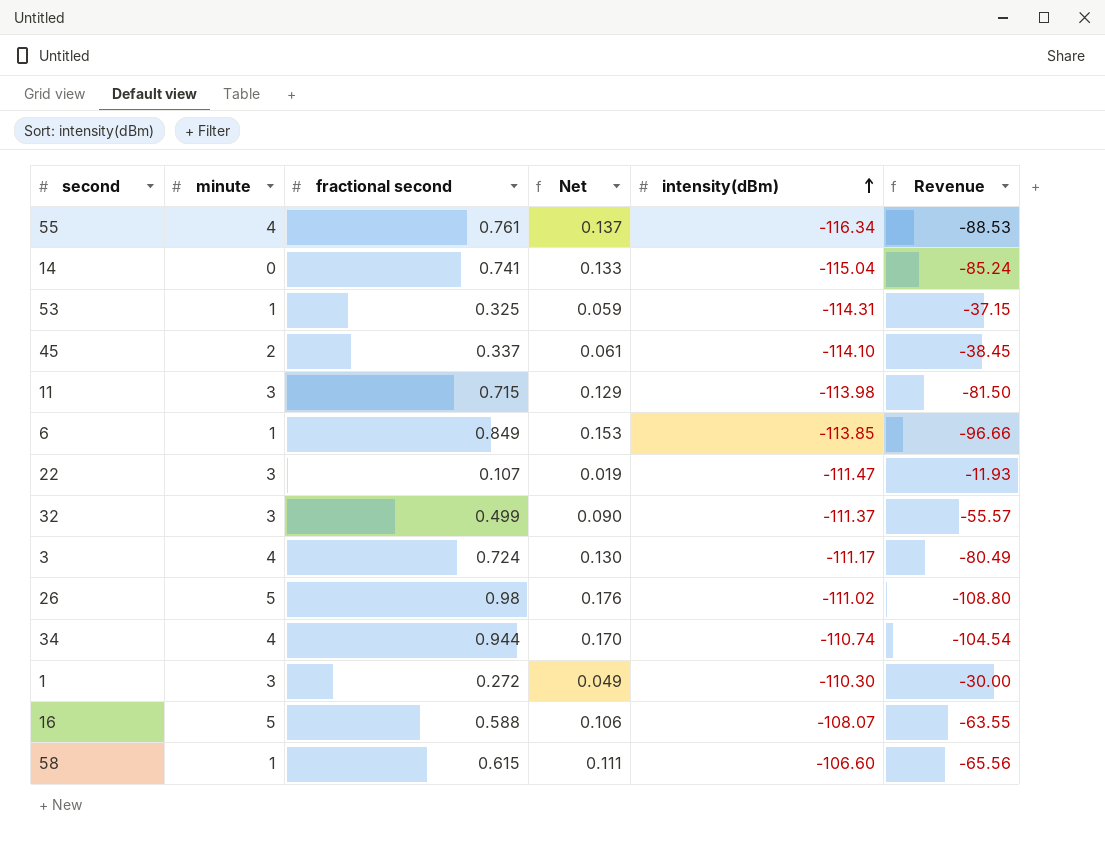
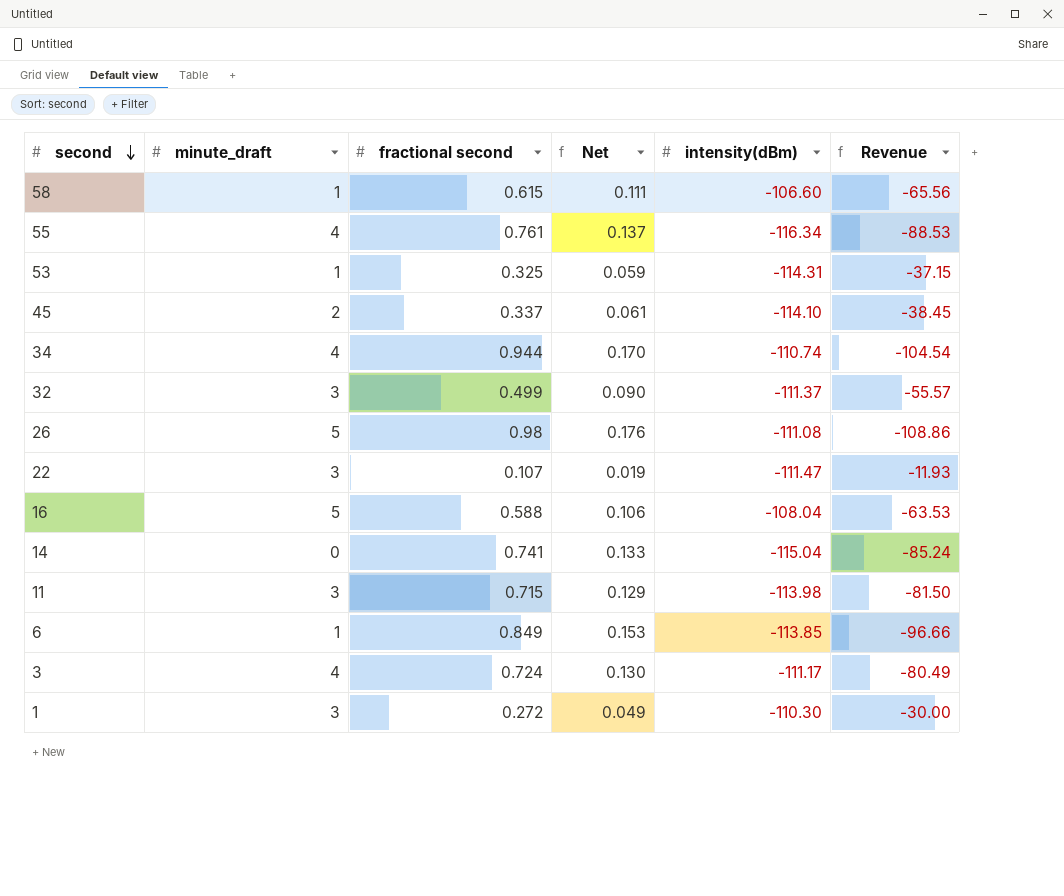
row order: intensity(dBm) ascending -> second descending
column name: minute -> minute_draft
26 | intensity(dBm): -111.02 -> -111.08
26 | Revenue: -108.80 -> -108.86
16 | intensity(dBm): -108.07 -> -108.04
16 | Revenue: -63.55 -> -63.53

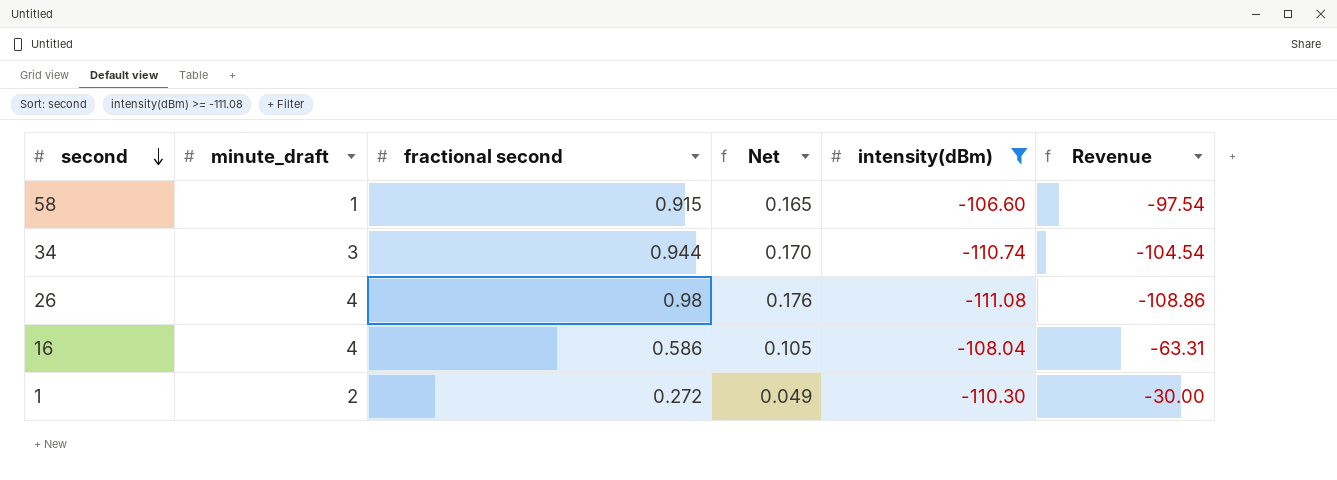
filter: none -> intensity(dBm) >= -111.08
58 | fractional second: 0.615 -> 0.915
58 | Net: 0.111 -> 0.165
58 | Revenue: -65.56 -> -97.54
34 | minute_draft: 4 -> 3
26 | minute_draft: 5 -> 4
16 | minute_draft: 5 -> 4
16 | fractional second: 0.588 -> 0.586
16 | Net: 0.106 -> 0.105
16 | Revenue: -63.53 -> -63.31
1 | minute_draft: 3 -> 2

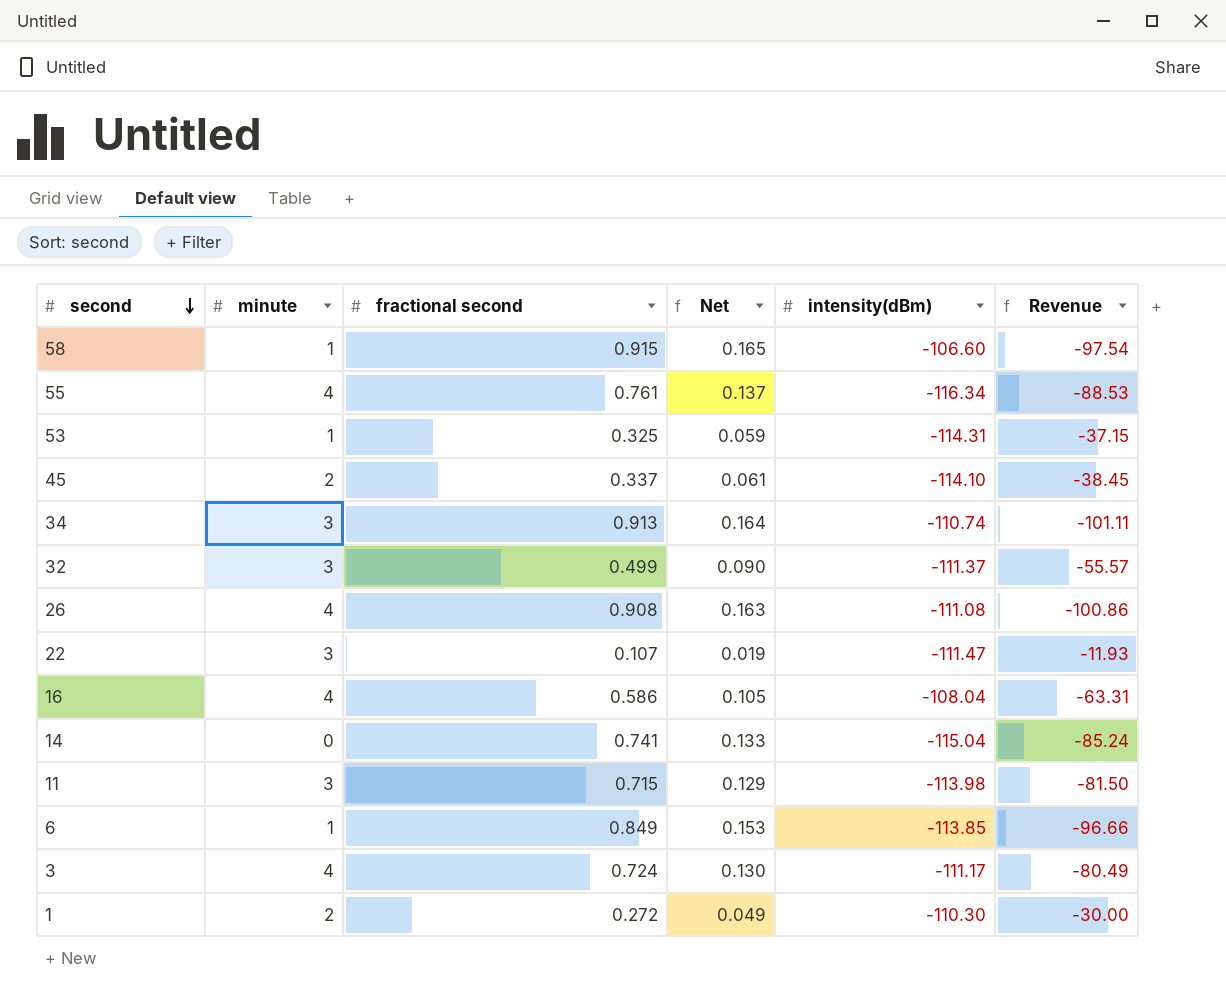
filter: intensity(dBm) >= -111.08 -> none
column name: minute_draft -> minute
34 | fractional second: 0.944 -> 0.913
34 | Net: 0.170 -> 0.164
34 | Revenue: -104.54 -> -101.11
26 | fractional second: 0.98 -> 0.908
26 | Net: 0.176 -> 0.163
26 | Revenue: -108.86 -> -100.86

